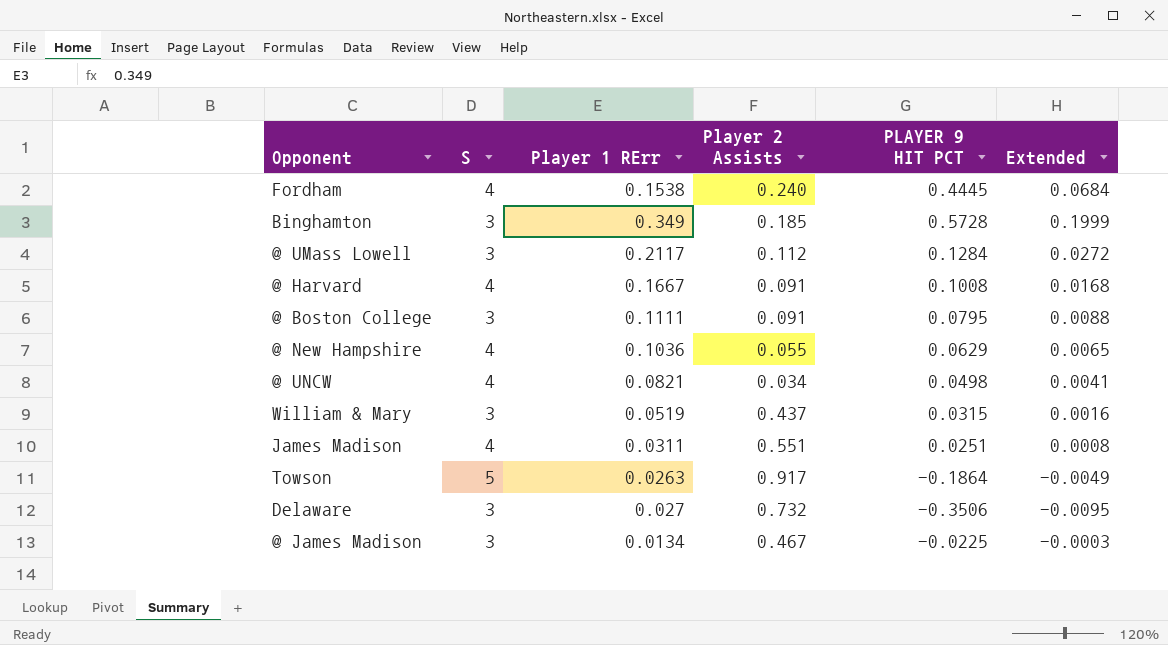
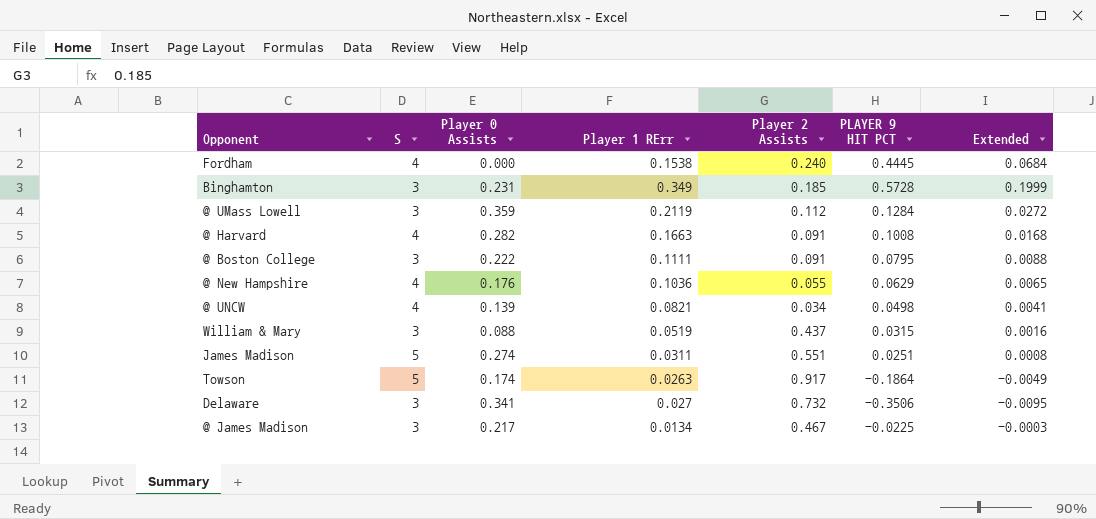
column Player 0 Assists | position: none -> 3
@ UMass Lowell | Player 1 RErr: 0.2117 -> 0.2119
@ Harvard | Player 1 RErr: 0.1667 -> 0.1663
James Madison | S: 4 -> 5

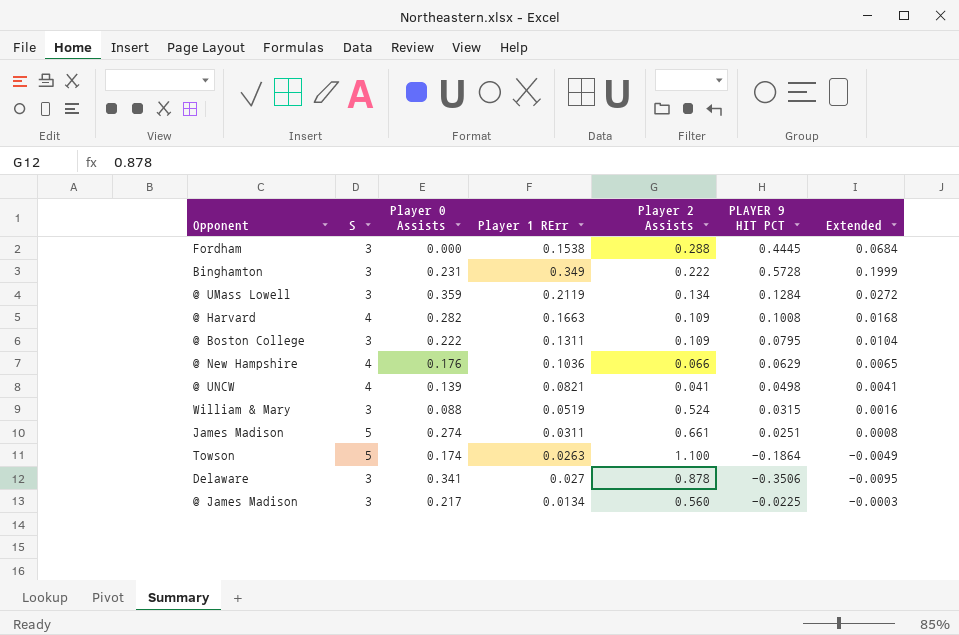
Fordham | S: 4 -> 3
Fordham | Player 2 Assists: 0.240 -> 0.288
Binghamton | Player 2 Assists: 0.185 -> 0.222
@ UMass Lowell | Player 2 Assists: 0.112 -> 0.134
@ Harvard | Player 2 Assists: 0.091 -> 0.109
@ Boston College | Player 1 RErr: 0.1111 -> 0.1311
@ Boston College | Player 2 Assists: 0.091 -> 0.109
@ Boston College | Extended: 0.0088 -> 0.0104
@ New Hampshire | Player 2 Assists: 0.055 -> 0.066
@ UNCW | Player 2 Assists: 0.034 -> 0.041
William & Mary | Player 2 Assists: 0.437 -> 0.524
James Madison | Player 2 Assists: 0.551 -> 0.661
Towson | Player 2 Assists: 0.917 -> 1.100
Delaware | Player 2 Assists: 0.732 -> 0.878
@ James Madison | Player 2 Assists: 0.467 -> 0.560

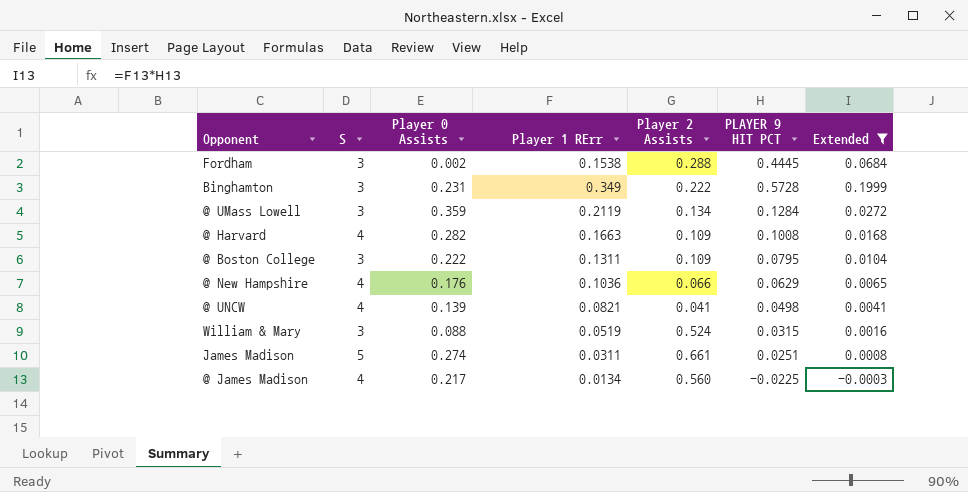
filter: none -> Extended >= -0.0003
Fordham | Player 0 Assists: 0.000 -> 0.002
@ James Madison | S: 3 -> 4

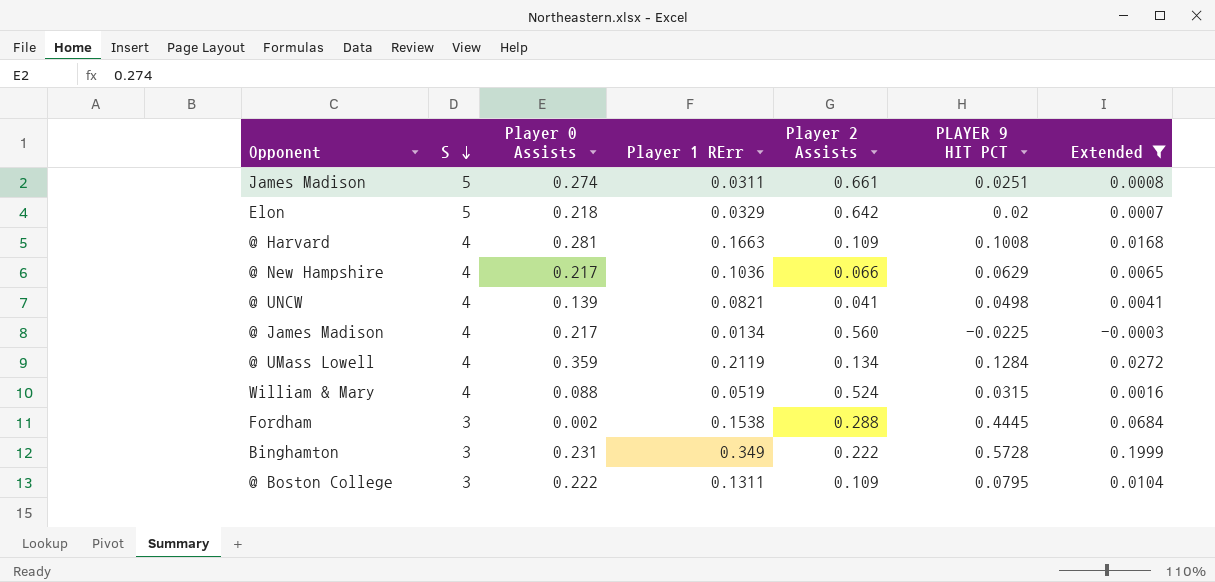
row order: none -> S descending
row Elon: none -> 5 | 0.218 | 0.0329 | 0.642 | 0.02 | 0.0007
@ Harvard | Player 0 Assists: 0.282 -> 0.281
@ New Hampshire | Player 0 Assists: 0.176 -> 0.217
@ UMass Lowell | S: 3 -> 4
William & Mary | S: 3 -> 4

